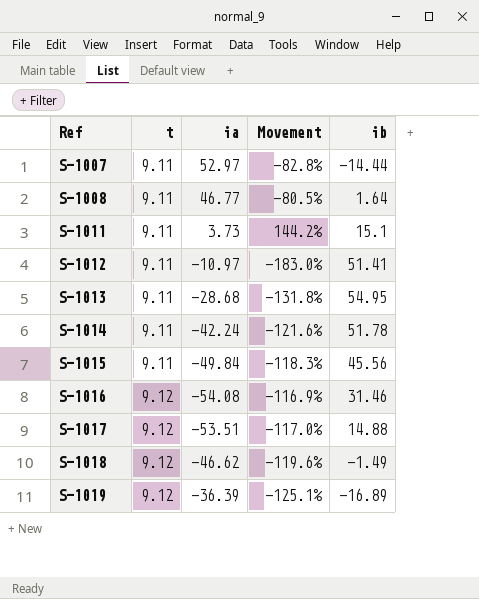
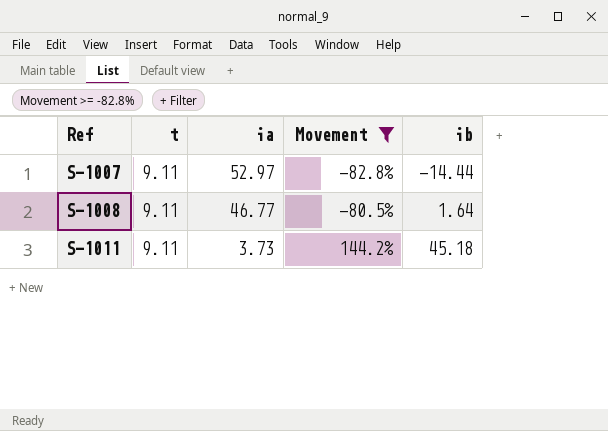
filter: none -> Movement >= -82.8%
S-1011 | ib: 15.1 -> 45.18

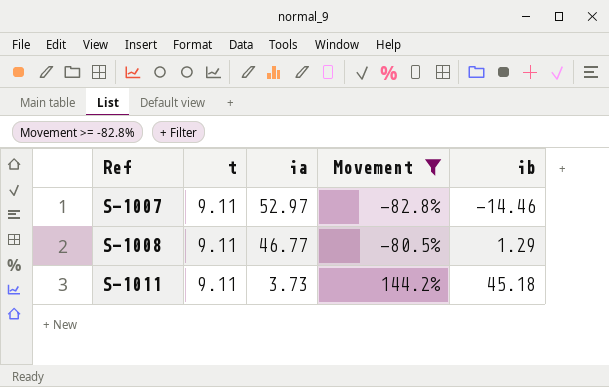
S-1007 | ib: -14.44 -> -14.46
S-1008 | ib: 1.64 -> 1.29

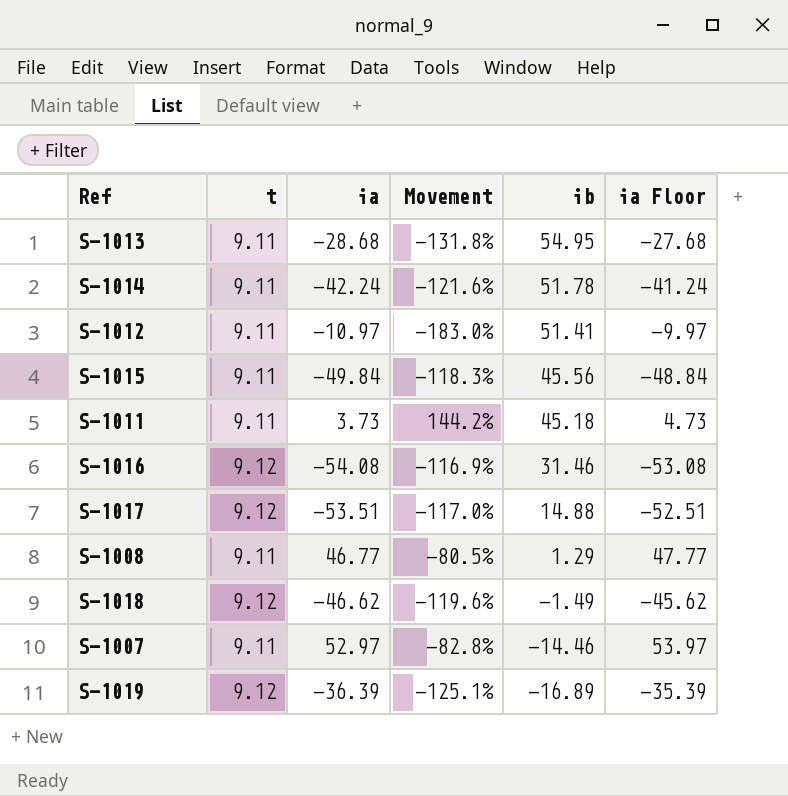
filter: Movement >= -82.8% -> none
row order: Ref ascending -> ib descending
column ia Floor | formula: none -> [ia] + 1

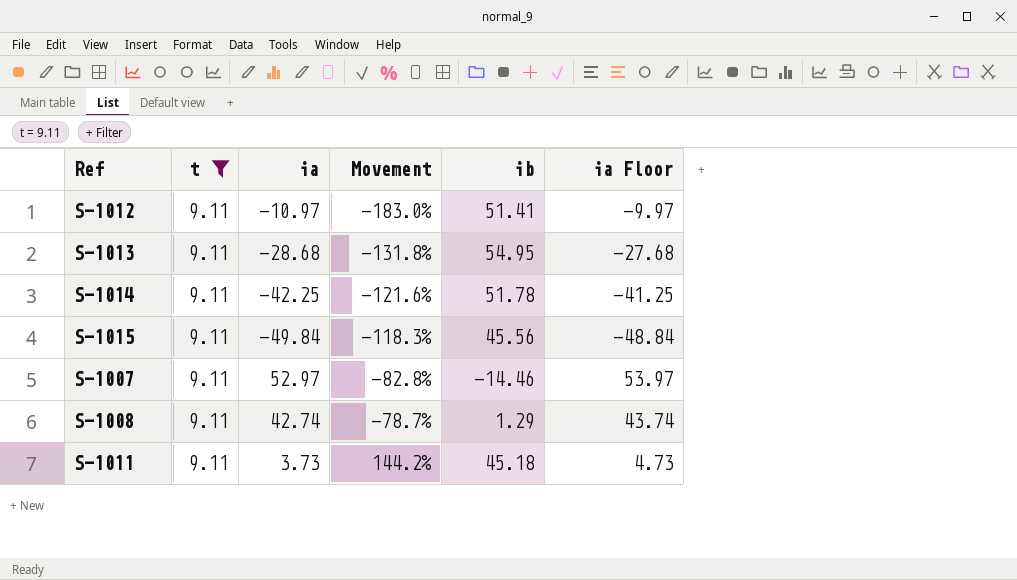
filter: none -> t = 9.11
row order: ib descending -> Movement ascending
S-1014 | ia: -42.24 -> -42.25
S-1014 | ia Floor: -41.24 -> -41.25
S-1008 | ia: 46.77 -> 42.74
S-1008 | Movement: -80.5% -> -78.7%
S-1008 | ia Floor: 47.77 -> 43.74

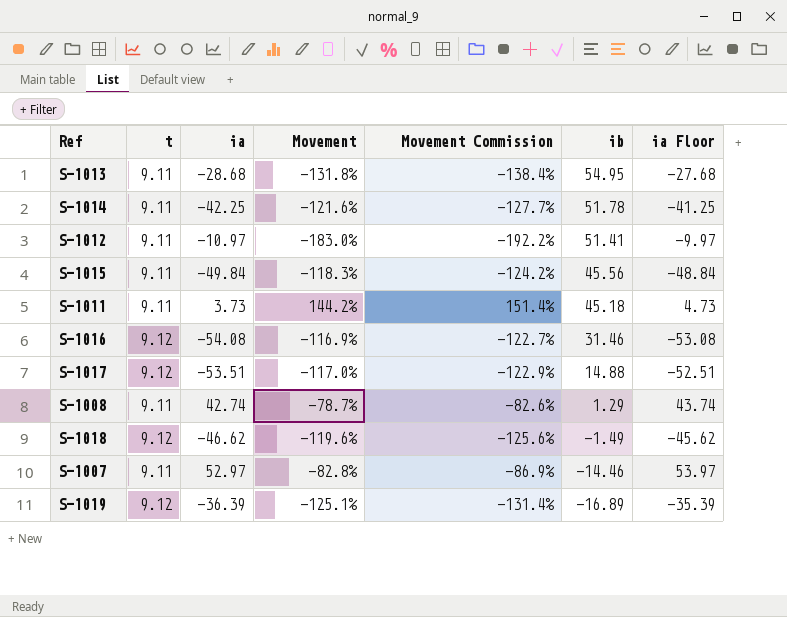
filter: t = 9.11 -> none
row order: Movement ascending -> ib descending
column Movement Commission | formula: none -> [Movement] * 1.05

